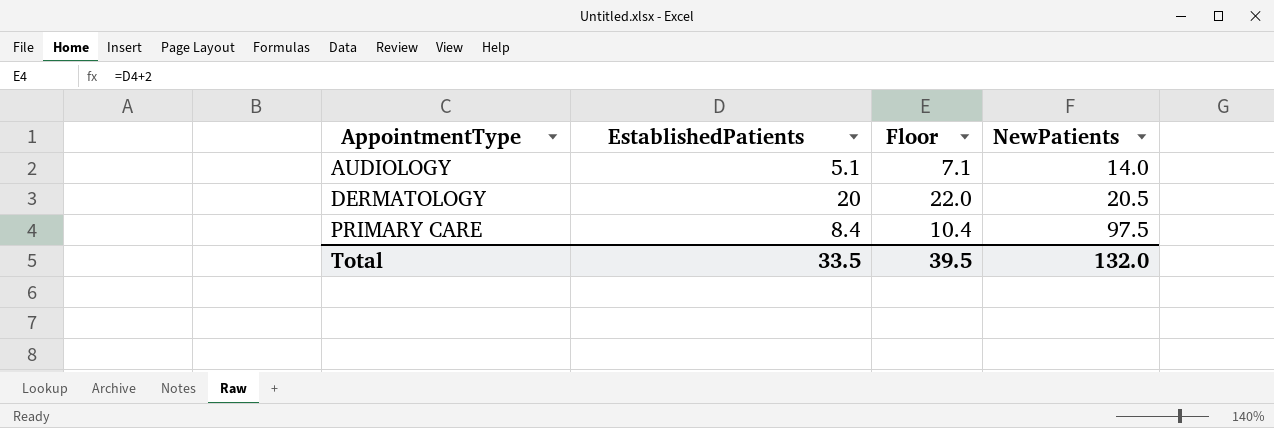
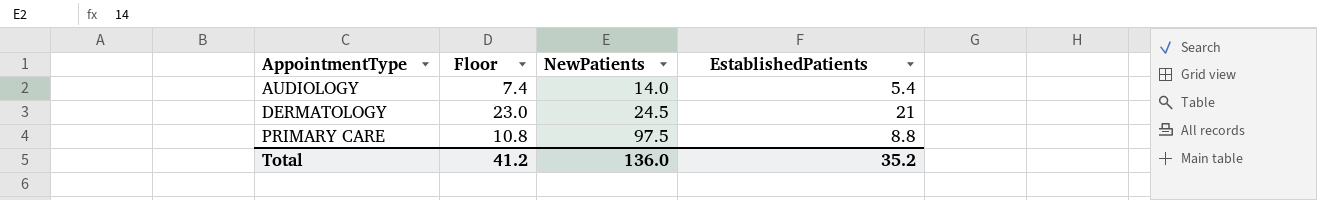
column EstablishedPatients | position: 2 -> 4
AUDIOLOGY | Floor: 7.1 -> 7.4
AUDIOLOGY | EstablishedPatients: 5.1 -> 5.4
DERMATOLOGY | Floor: 22.0 -> 23.0
DERMATOLOGY | NewPatients: 20.5 -> 24.5
DERMATOLOGY | EstablishedPatients: 20 -> 21
PRIMARY CARE | Floor: 10.4 -> 10.8
PRIMARY CARE | EstablishedPatients: 8.4 -> 8.8
Total | Floor: 39.5 -> 41.2
Total | NewPatients: 132.0 -> 136.0
Total | EstablishedPatients: 33.5 -> 35.2

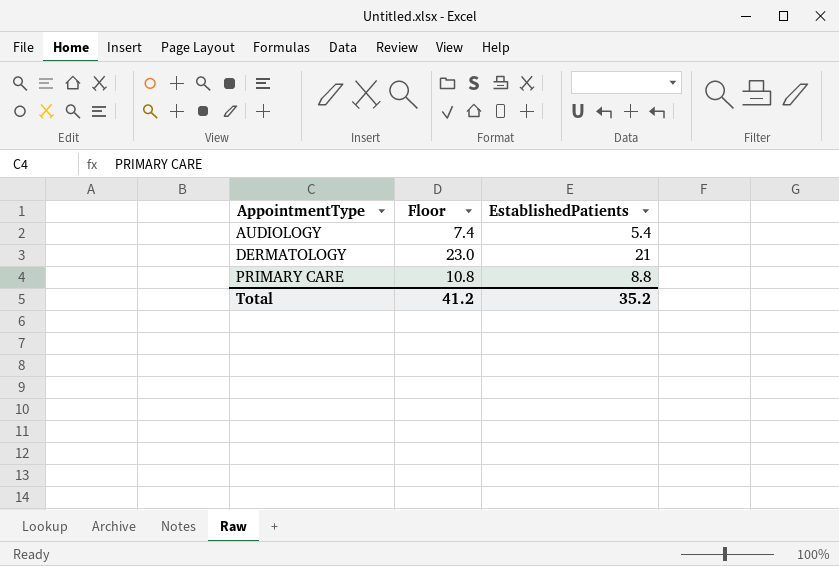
column NewPatients | position: 3 -> none

